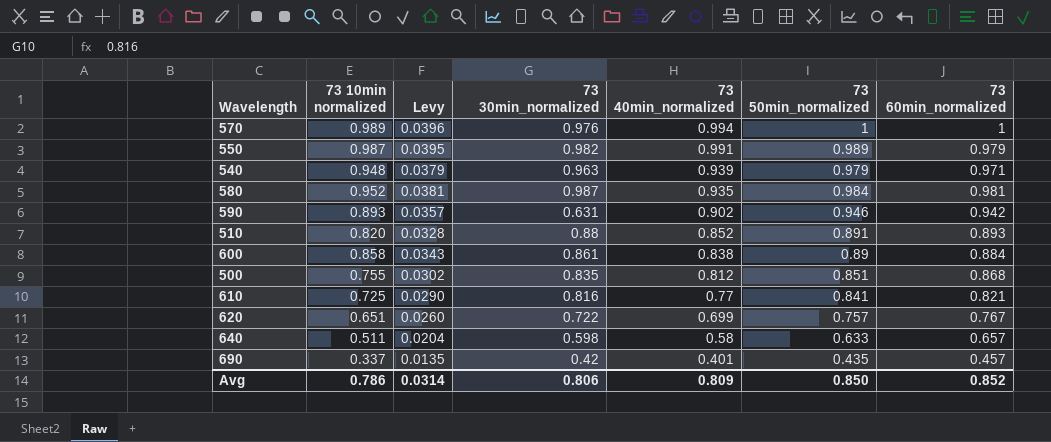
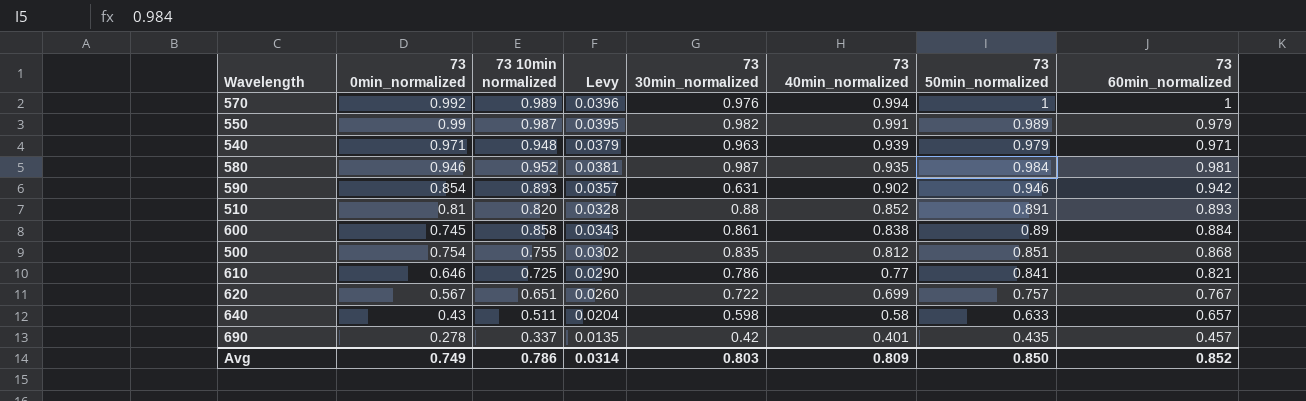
column 73 0min_normalized | position: none -> 2
610 | 73 30min_normalized: 0.816 -> 0.786
Avg | 73 30min_normalized: 0.806 -> 0.803

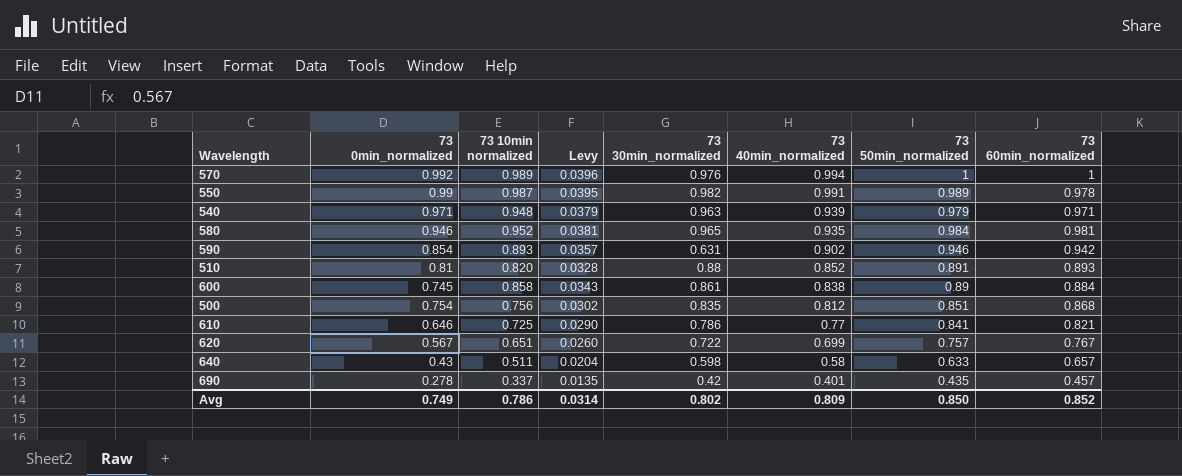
550 | 73 60min_normalized: 0.979 -> 0.978
580 | 73 30min_normalized: 0.987 -> 0.965
500 | 73 10min normalized: 0.755 -> 0.756
Avg | 73 30min_normalized: 0.803 -> 0.802

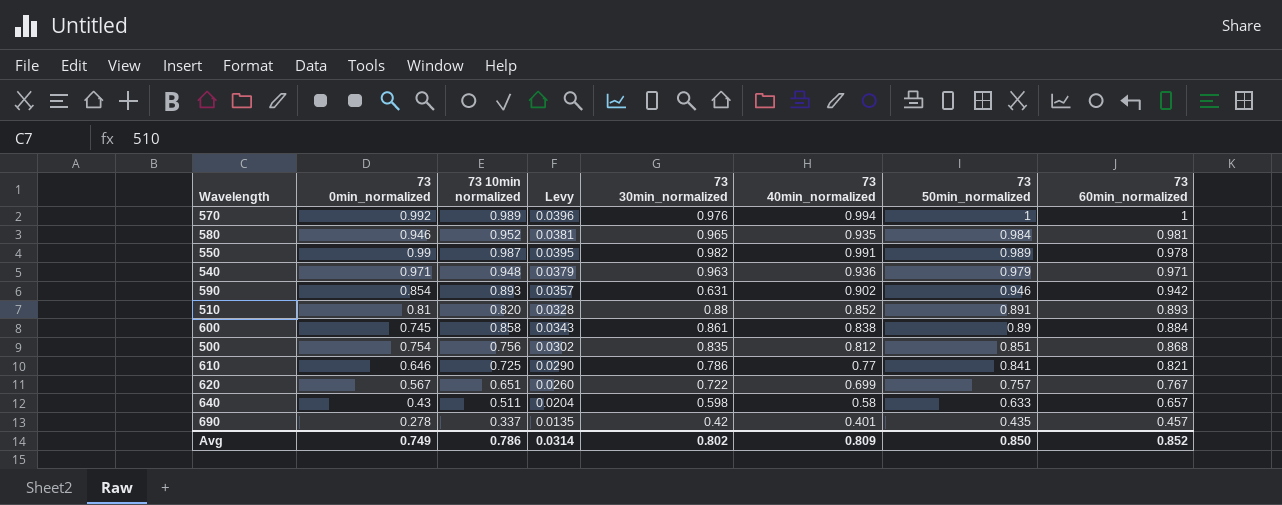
row order: 73 40min_normalized descending -> 73 60min_normalized descending
540 | 73 40min_normalized: 0.939 -> 0.936

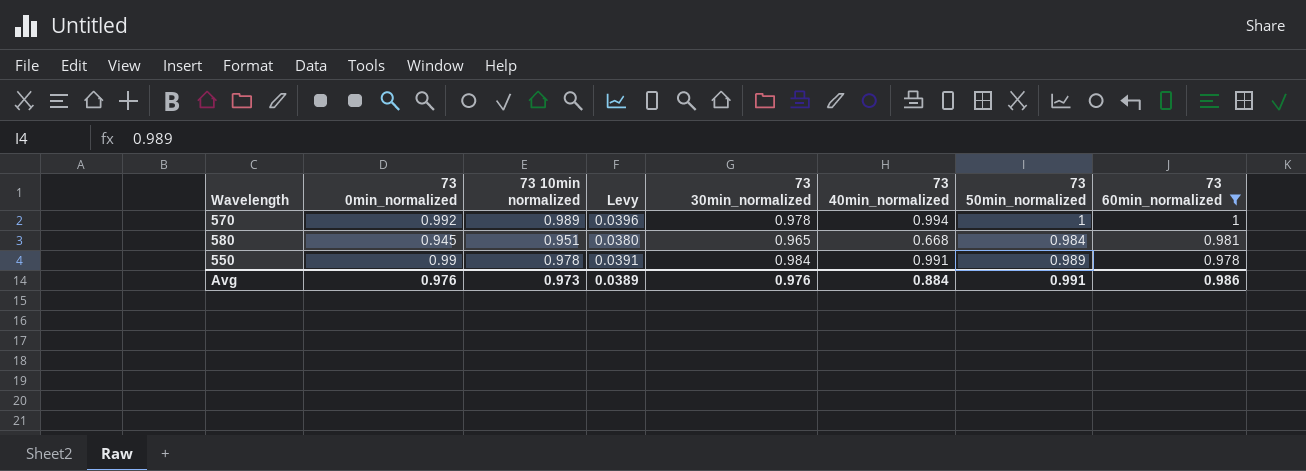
filter: none -> 73 60min_normalized >= 0.978
570 | 73 30min_normalized: 0.976 -> 0.978
580 | 73 0min_normalized: 0.946 -> 0.945
580 | 73 10min normalized: 0.952 -> 0.951
580 | Levy: 0.0381 -> 0.0380
580 | 73 40min_normalized: 0.935 -> 0.668
550 | 73 10min normalized: 0.987 -> 0.978
550 | Levy: 0.0395 -> 0.0391
550 | 73 30min_normalized: 0.982 -> 0.984
Avg | 73 0min_normalized: 0.749 -> 0.976
Avg | 73 10min normalized: 0.786 -> 0.973
Avg | Levy: 0.0314 -> 0.0389
Avg | 73 30min_normalized: 0.802 -> 0.976
Avg | 73 40min_normalized: 0.809 -> 0.884
Avg | 73 50min_normalized: 0.850 -> 0.991
Avg | 73 60min_normalized: 0.852 -> 0.986

